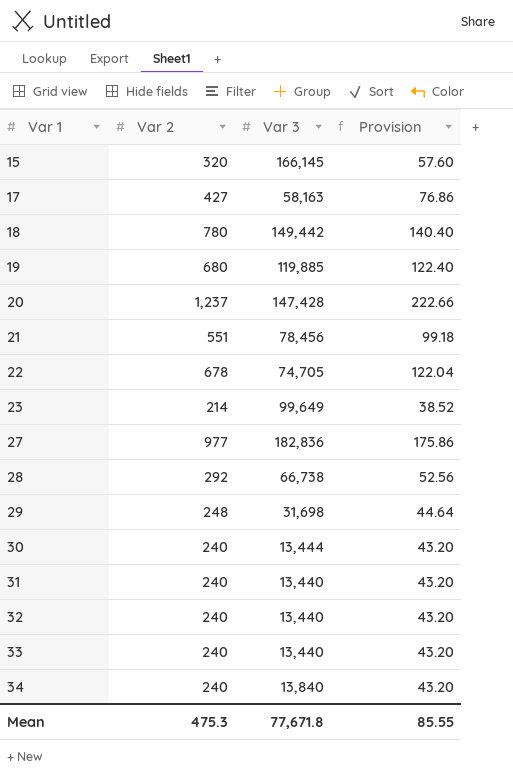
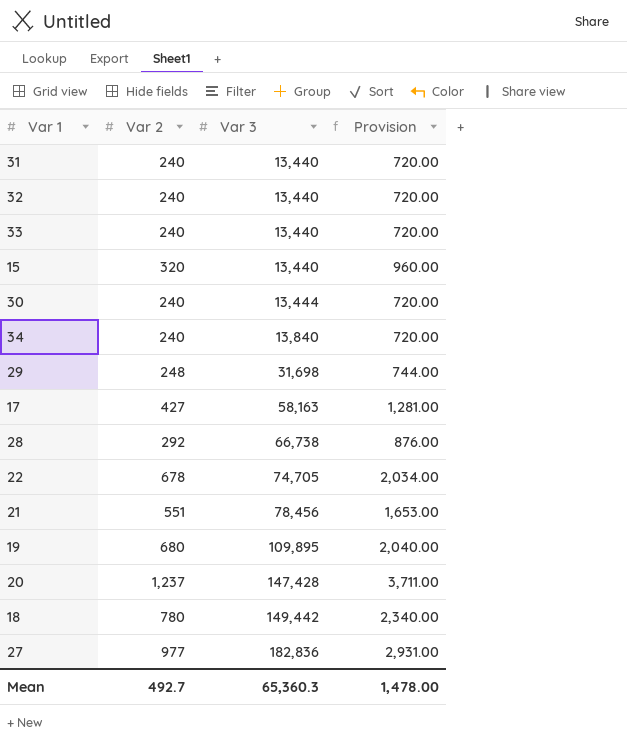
row order: Var 1 ascending -> Var 3 ascending
column Provision | formula: [Var 2] * 0.18 -> [Var 2] * 3
row 23: 214 | 99,649 | 38.52 -> none
15 | Var 3: 166,145 -> 13,440
19 | Var 3: 119,885 -> 109,895
Mean | Var 2: 475.3 -> 492.7
Mean | Var 3: 77,671.8 -> 65,360.3
Mean | Provision: 85.55 -> 1,478.00

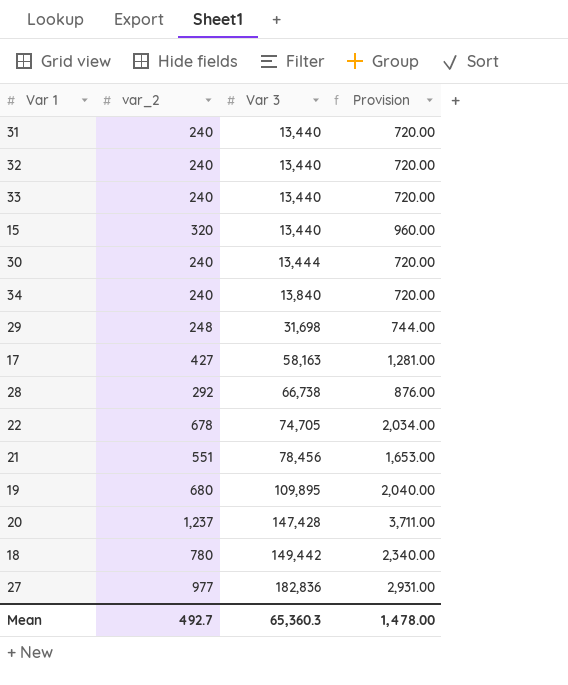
column name: Var 2 -> var_2

